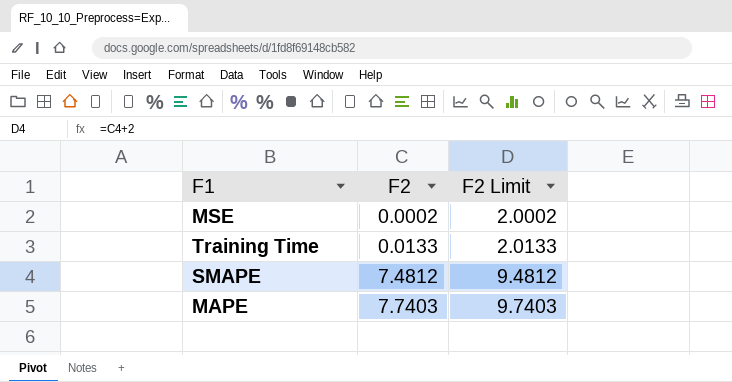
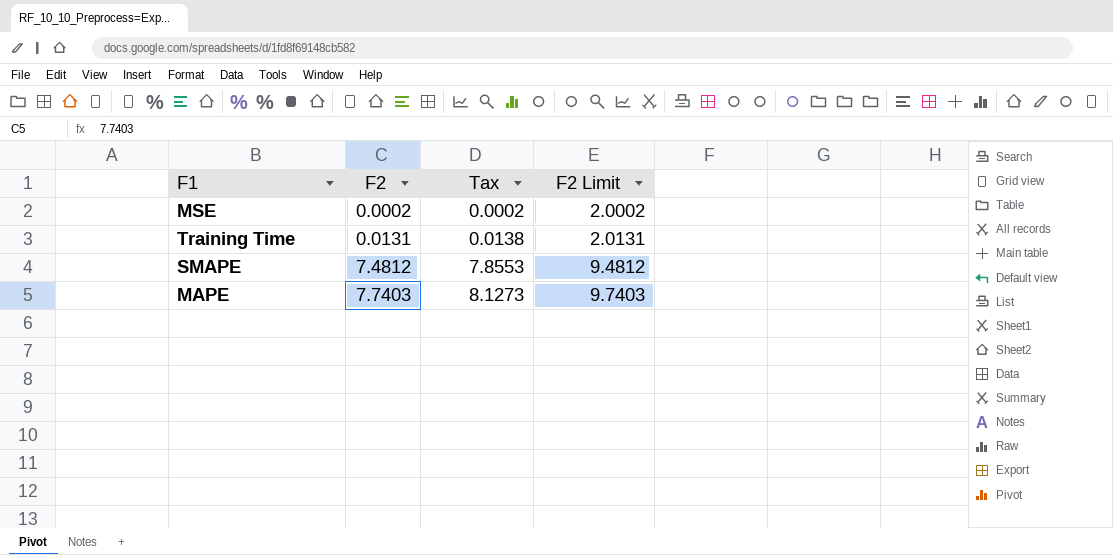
column Tax | formula: none -> [F2] * 1.05
Training Time | F2: 0.0133 -> 0.0131
Training Time | F2 Limit: 2.0133 -> 2.0131

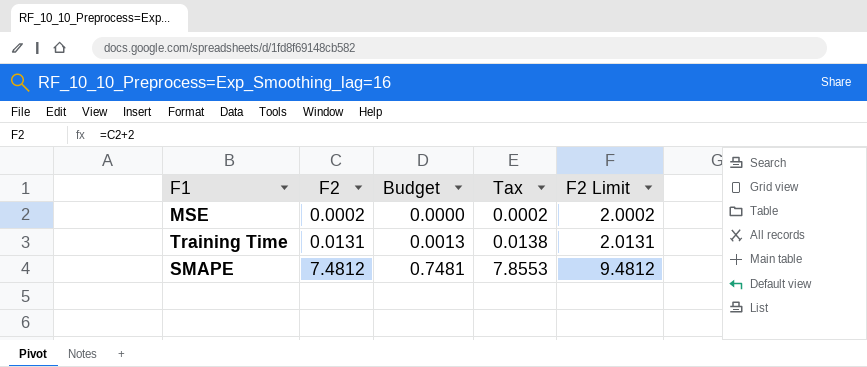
column Budget | formula: none -> [F2] * 0.1
row MAPE: 7.7403 | 8.1273 | 9.7403 -> none

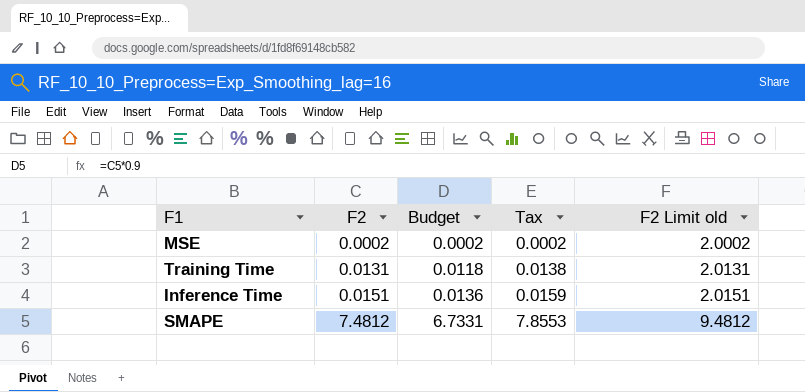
column Budget | formula: [F2] * 0.1 -> [F2] * 0.9
column name: F2 Limit -> F2 Limit old
row Inference Time: none -> 0.0151 | 0.0136 | 0.0159 | 2.0151

